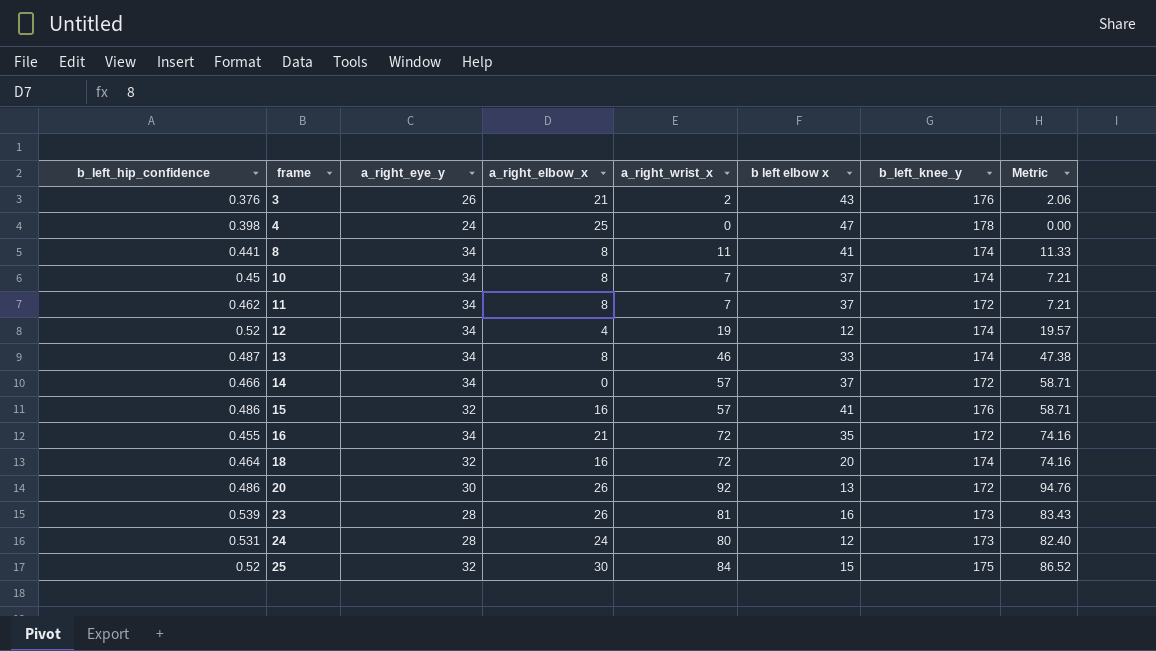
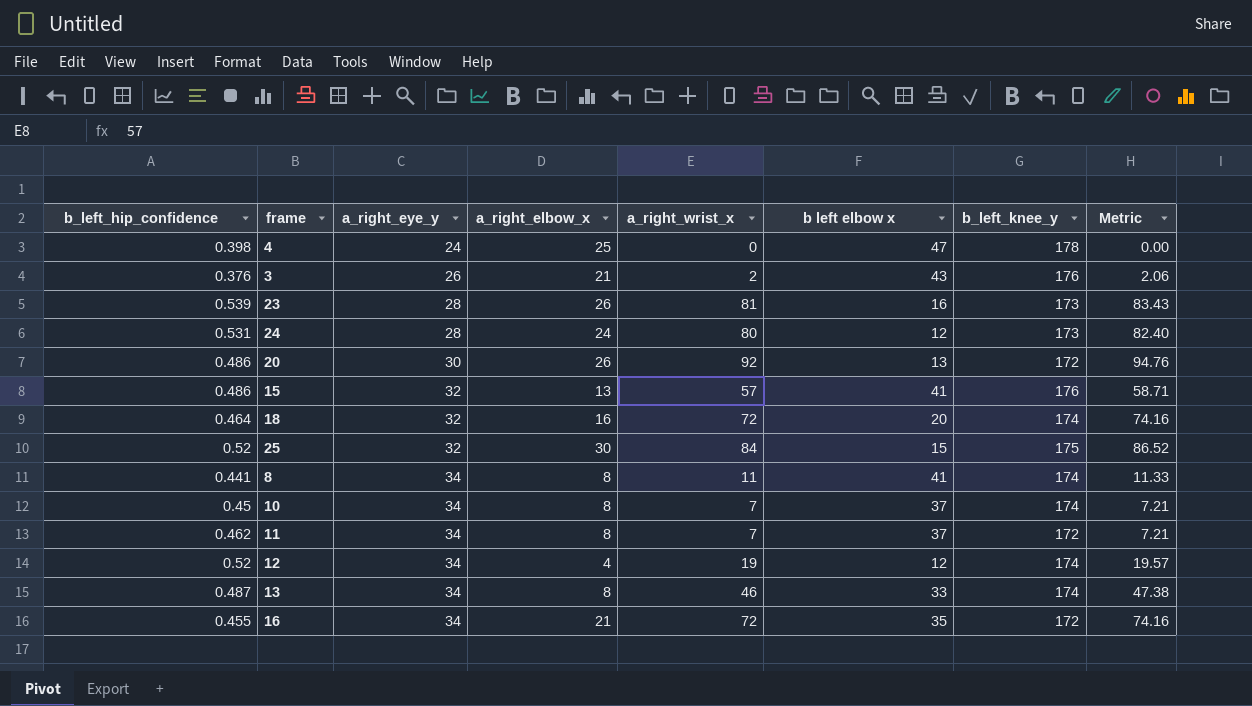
row order: frame ascending -> a_right_eye_y ascending
row 14: 0.466 | 34 | 0 | 57 | 37 | 172 | 58.71 -> none
15 | a_right_elbow_x: 16 -> 13

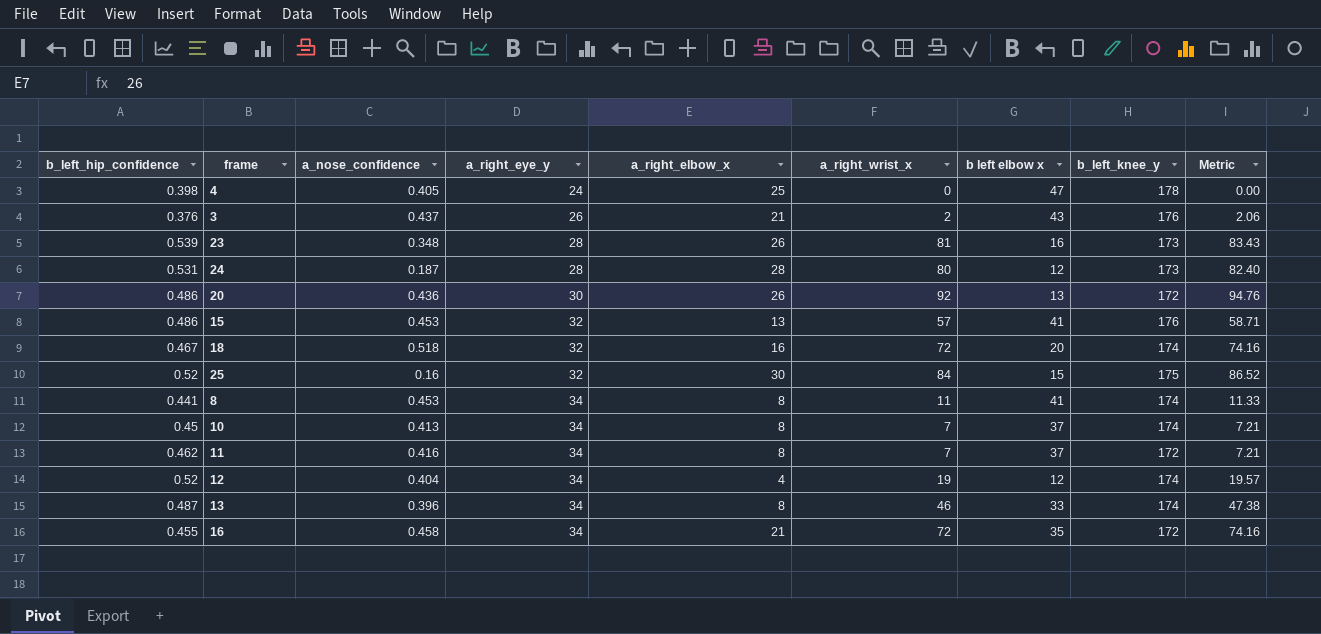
column a_nose_confidence | position: none -> 3
24 | a_right_elbow_x: 24 -> 28
18 | b_left_hip_confidence: 0.464 -> 0.467

